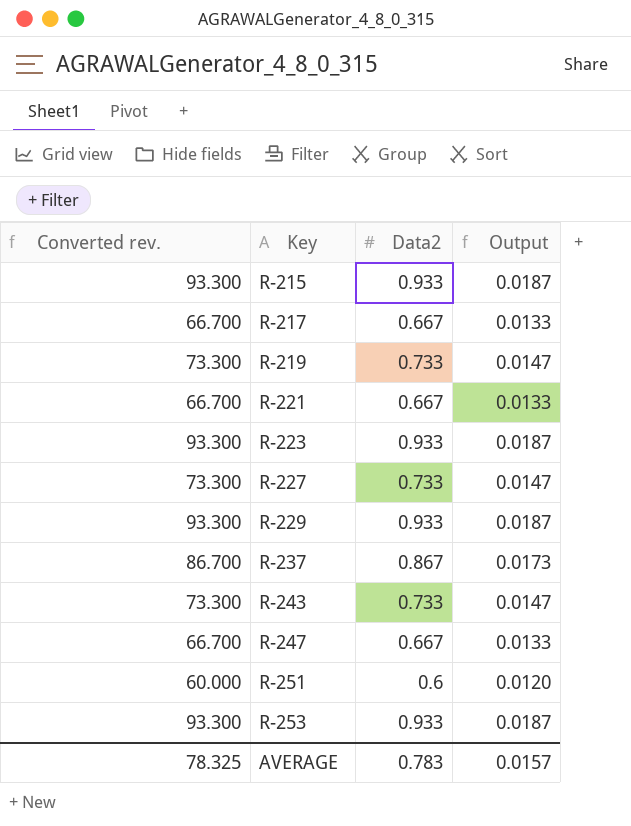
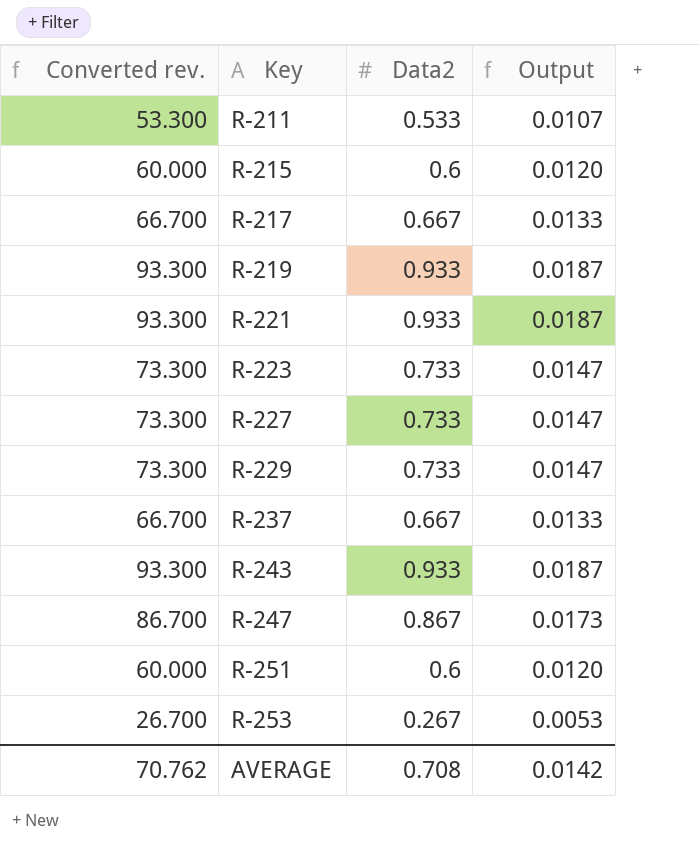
row R-211: none -> 53.300 | 0.533 | 0.0107
R-215 | Converted rev.: 93.300 -> 60.000
R-215 | Data2: 0.933 -> 0.6
R-215 | Output: 0.0187 -> 0.0120
R-219 | Converted rev.: 73.300 -> 93.300
R-219 | Data2: 0.733 -> 0.933
R-219 | Output: 0.0147 -> 0.0187
R-221 | Converted rev.: 66.700 -> 93.300
R-221 | Data2: 0.667 -> 0.933
R-221 | Output: 0.0133 -> 0.0187
R-223 | Converted rev.: 93.300 -> 73.300
R-223 | Data2: 0.933 -> 0.733
R-223 | Output: 0.0187 -> 0.0147
R-229 | Converted rev.: 93.300 -> 73.300
R-229 | Data2: 0.933 -> 0.733
R-229 | Output: 0.0187 -> 0.0147
R-237 | Converted rev.: 86.700 -> 66.700
R-237 | Data2: 0.867 -> 0.667
R-237 | Output: 0.0173 -> 0.0133
R-243 | Converted rev.: 73.300 -> 93.300
R-243 | Data2: 0.733 -> 0.933
R-243 | Output: 0.0147 -> 0.0187
R-247 | Converted rev.: 66.700 -> 86.700
R-247 | Data2: 0.667 -> 0.867
R-247 | Output: 0.0133 -> 0.0173
R-253 | Converted rev.: 93.300 -> 26.700
R-253 | Data2: 0.933 -> 0.267
R-253 | Output: 0.0187 -> 0.0053
AVERAGE | Converted rev.: 78.325 -> 70.762
AVERAGE | Data2: 0.783 -> 0.708
AVERAGE | Output: 0.0157 -> 0.0142

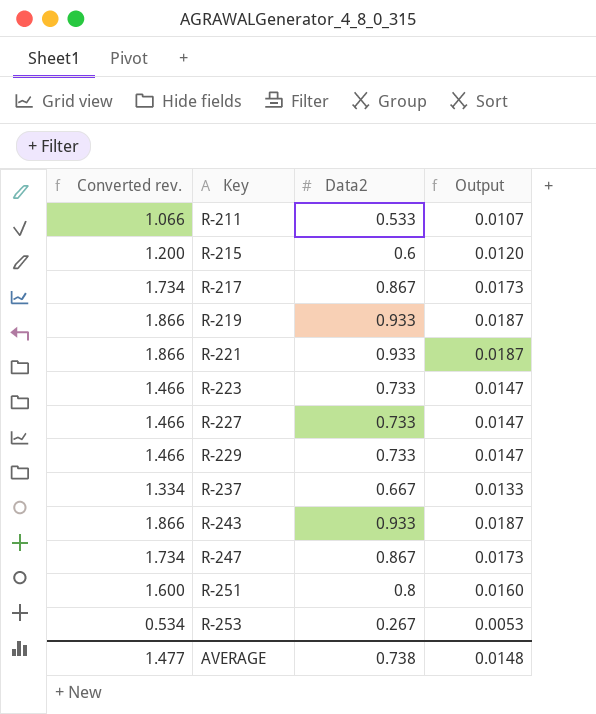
column Converted rev. | formula: [Data2] * 100 -> [Data2] * 2
R-217 | Data2: 0.667 -> 0.867
R-217 | Output: 0.0133 -> 0.0173
R-251 | Data2: 0.6 -> 0.8
R-251 | Output: 0.0120 -> 0.0160
AVERAGE | Converted rev.: 70.762 -> 1.477
AVERAGE | Data2: 0.708 -> 0.738
AVERAGE | Output: 0.0142 -> 0.0148

